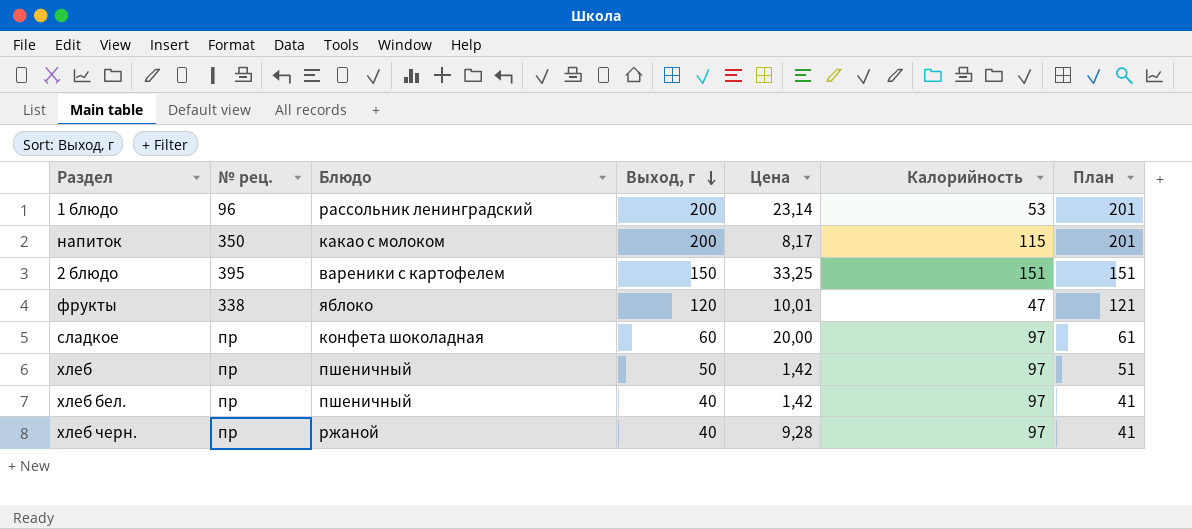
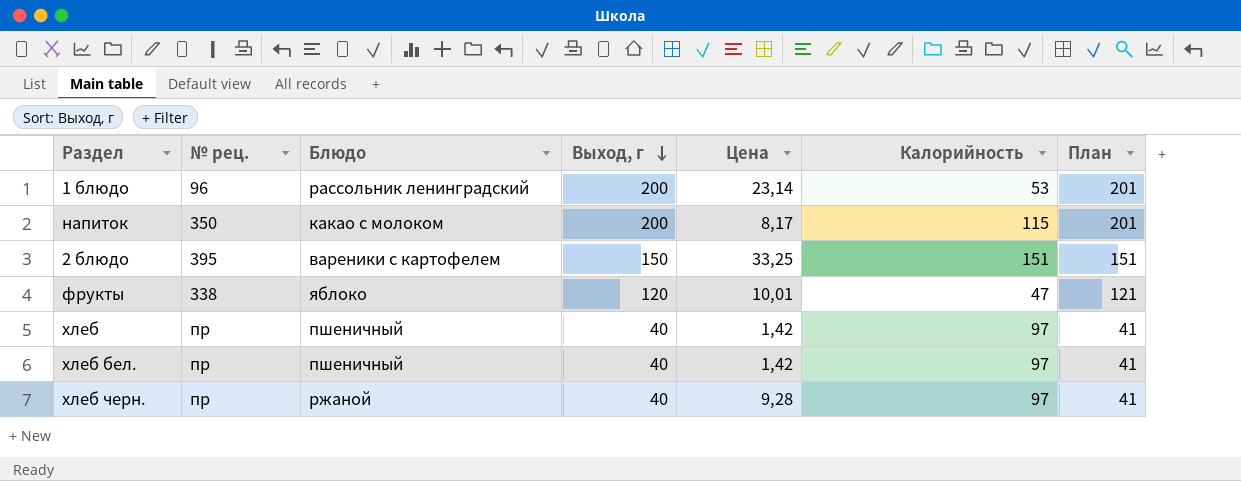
row сладкое: пр | конфета шоколадная | 60 | 20,00 | 97 | 61 -> none
хлеб | Выход, г: 50 -> 40
хлеб | План: 51 -> 41

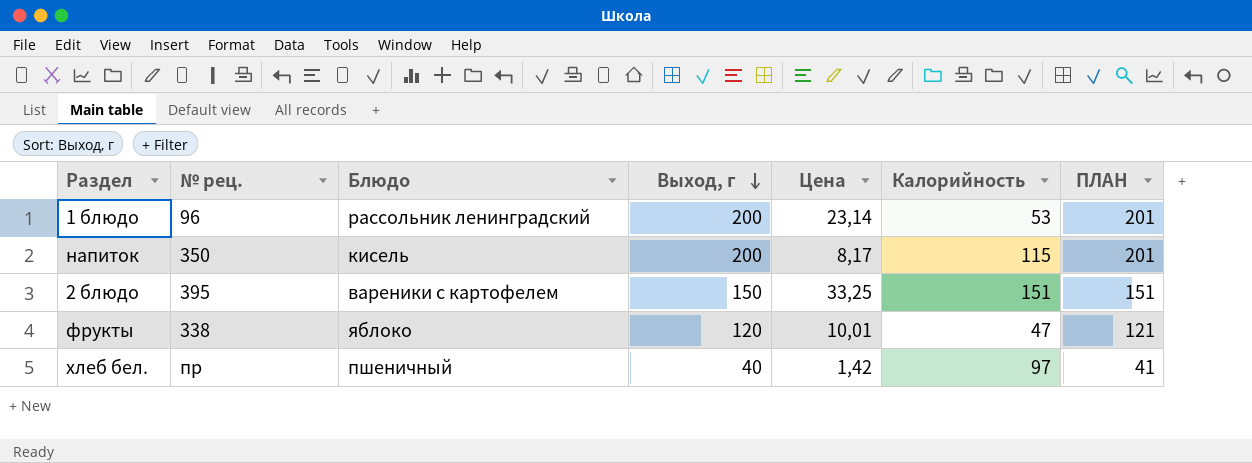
column name: План -> ПЛАН
row хлеб: пр | пшеничный | 40 | 1,42 | 97 | 41 -> none
row хлеб черн.: пр | ржаной | 40 | 9,28 | 97 | 41 -> none
напиток | Блюдо: какао с молоком -> кисель

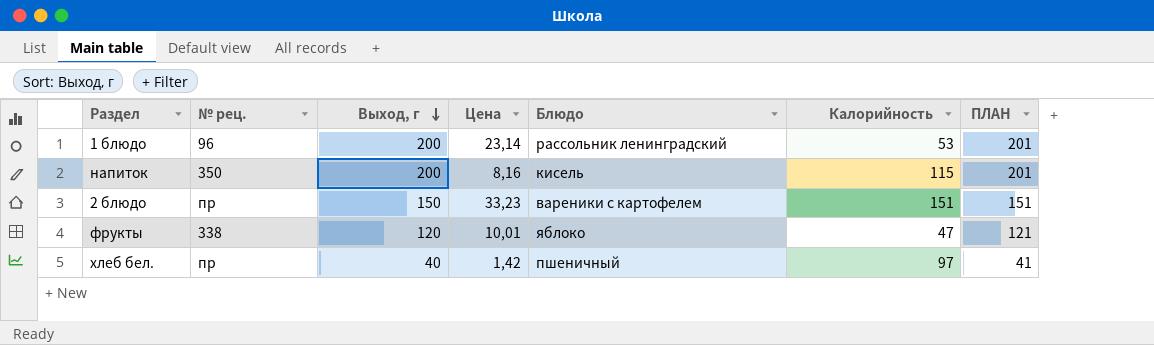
column Блюдо | position: 3 -> 5
напиток | Цена: 8,17 -> 8,16
2 блюдо | № рец.: 395 -> пр
2 блюдо | Цена: 33,25 -> 33,23

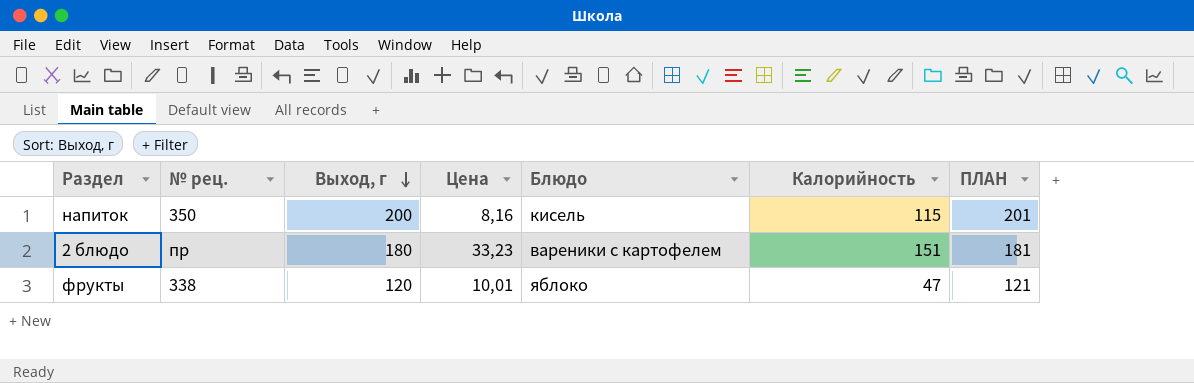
row 1 блюдо: 96 | 200 | 23,14 | рассольник ленинградский | 53 | 201 -> none
row хлеб бел.: пр | 40 | 1,42 | пшеничный | 97 | 41 -> none
2 блюдо | Выход, г: 150 -> 180
2 блюдо | ПЛАН: 151 -> 181

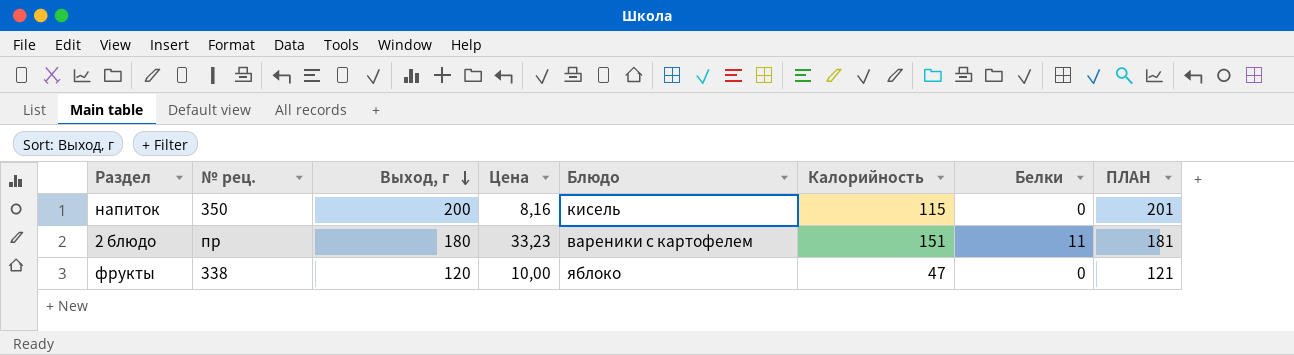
column Белки | position: none -> 7
фрукты | Цена: 10,01 -> 10,00

